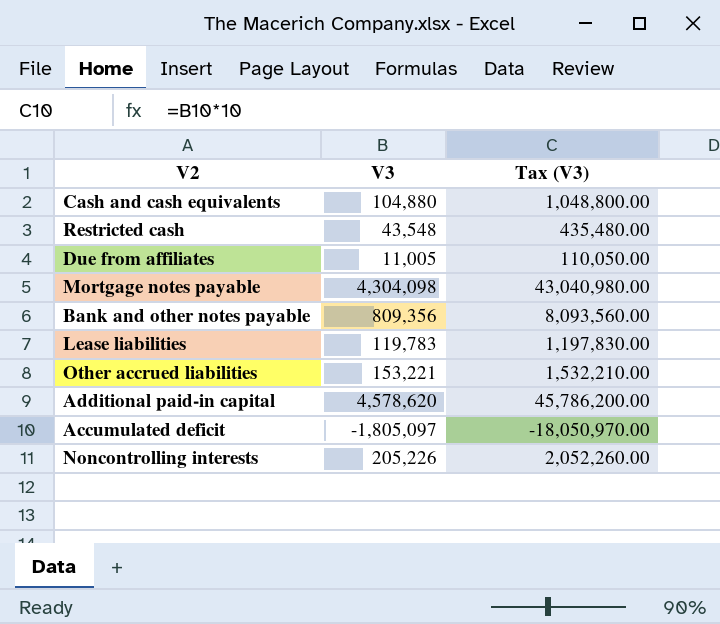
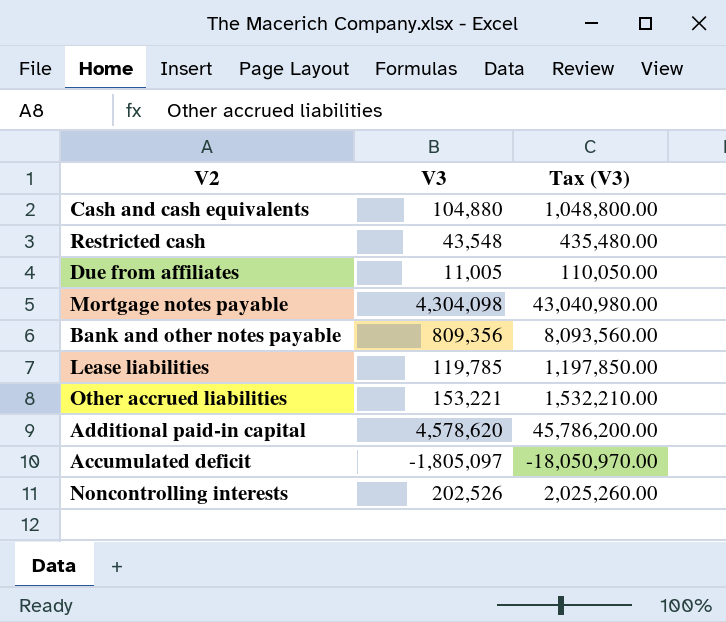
Lease liabilities | V3: 119,783 -> 119,785
Lease liabilities | Tax (V3): 1,197,830.00 -> 1,197,850.00
Noncontrolling interests | V3: 205,226 -> 202,526
Noncontrolling interests | Tax (V3): 2,052,260.00 -> 2,025,260.00

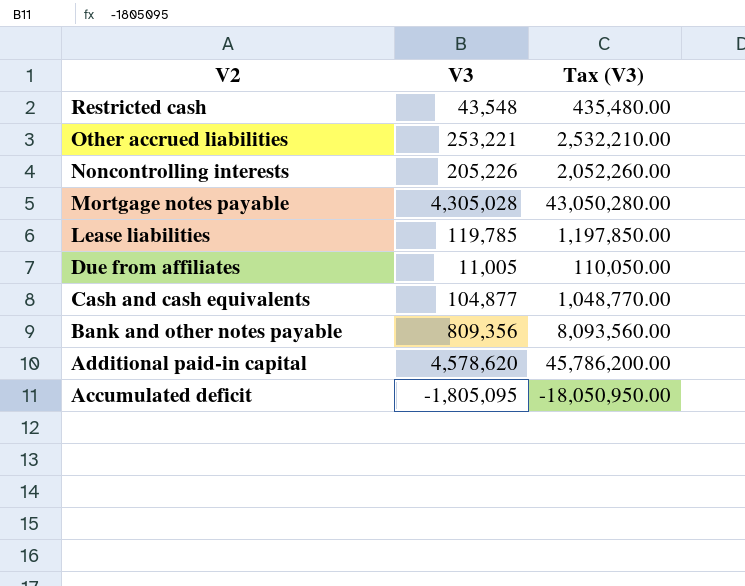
row order: none -> V2 descending
Other accrued liabilities | V3: 153,221 -> 253,221
Other accrued liabilities | Tax (V3): 1,532,210.00 -> 2,532,210.00
Noncontrolling interests | V3: 202,526 -> 205,226
Noncontrolling interests | Tax (V3): 2,025,260.00 -> 2,052,260.00
Mortgage notes payable | V3: 4,304,098 -> 4,305,028
Mortgage notes payable | Tax (V3): 43,040,980.00 -> 43,050,280.00
Cash and cash equivalents | V3: 104,880 -> 104,877
Cash and cash equivalents | Tax (V3): 1,048,800.00 -> 1,048,770.00
Accumulated deficit | V3: -1,805,097 -> -1,805,095
Accumulated deficit | Tax (V3): -18,050,970.00 -> -18,050,950.00

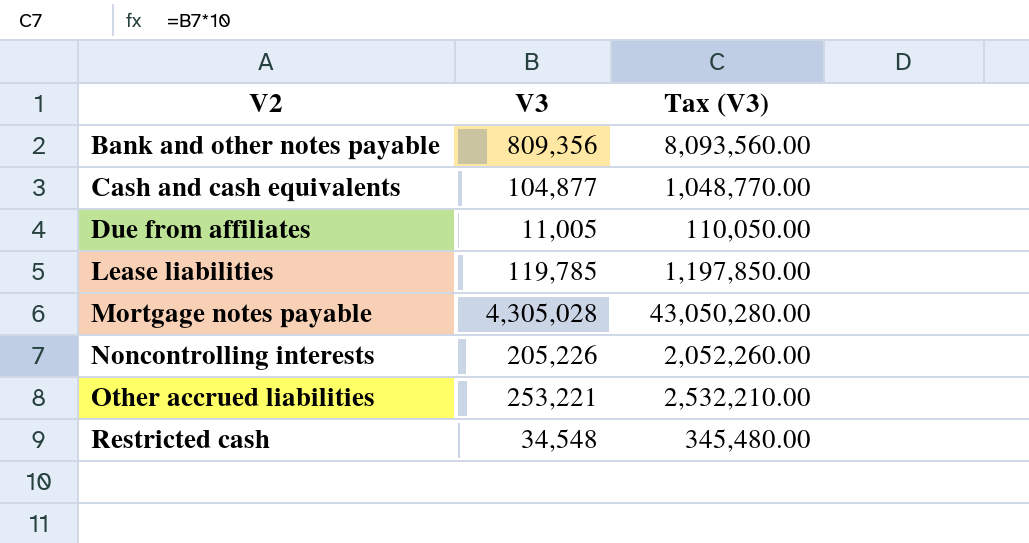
row order: V2 descending -> V2 ascending
row Additional paid-in capital: 4,578,620 | 45,786,200.00 -> none
row Accumulated deficit: -1,805,095 | -18,050,950.00 -> none
Restricted cash | V3: 43,548 -> 34,548
Restricted cash | Tax (V3): 435,480.00 -> 345,480.00

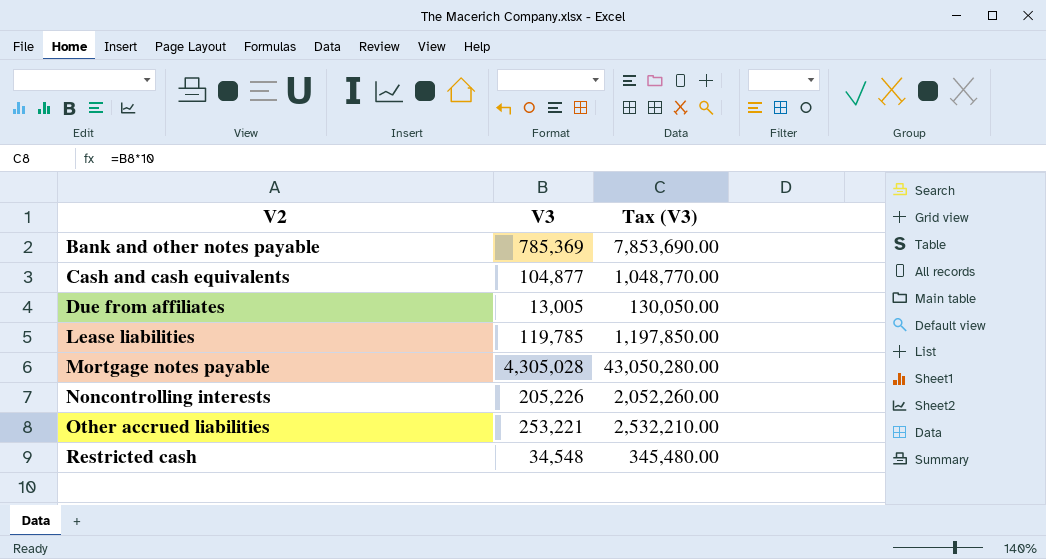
Bank and other notes payable | V3: 809,356 -> 785,369
Bank and other notes payable | Tax (V3): 8,093,560.00 -> 7,853,690.00
Due from affiliates | V3: 11,005 -> 13,005
Due from affiliates | Tax (V3): 110,050.00 -> 130,050.00

